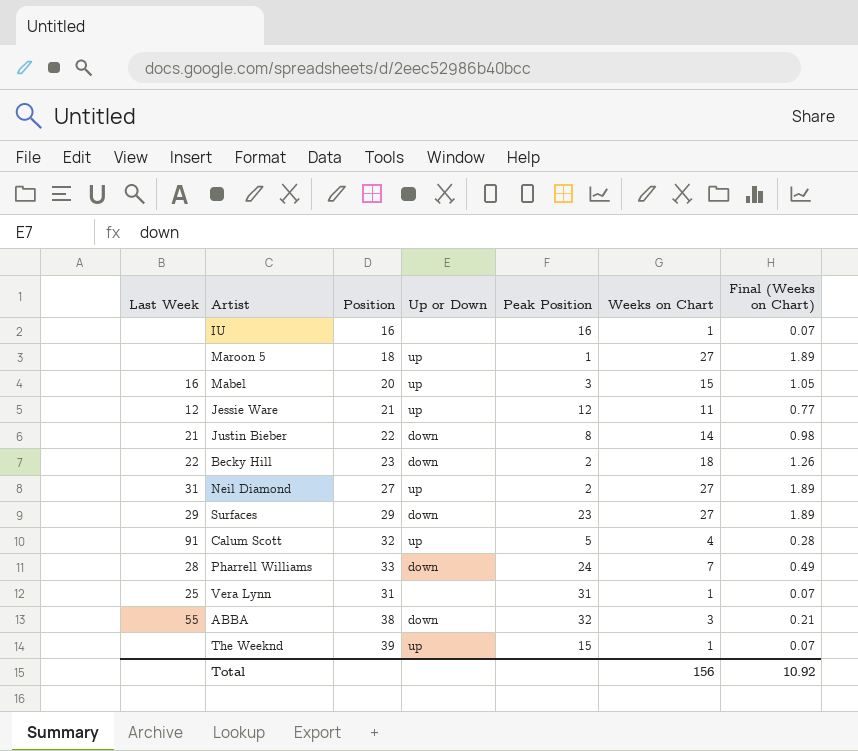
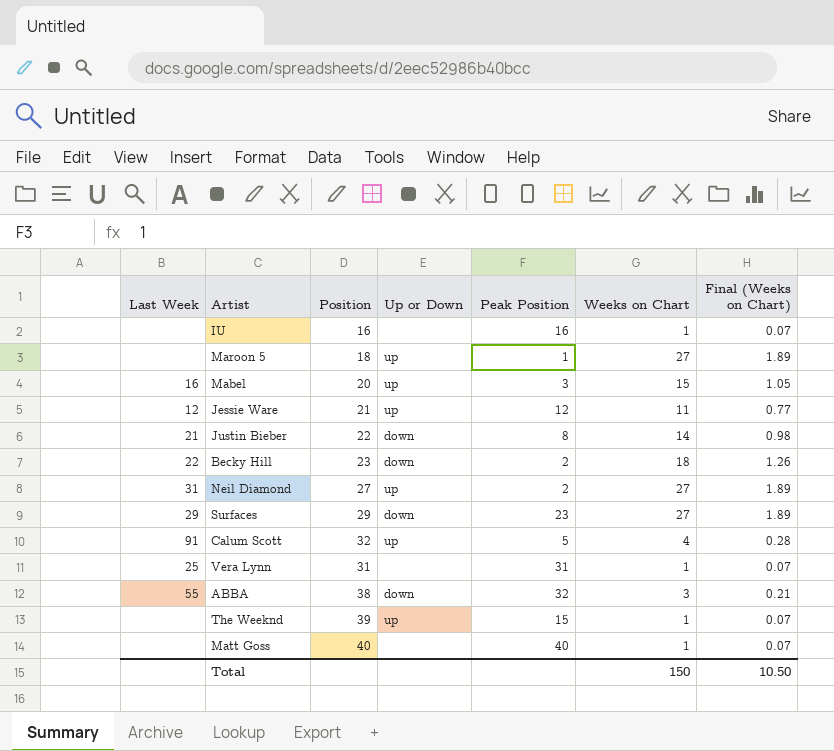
row Pharrell Williams: 28 | 33 | down | 24 | 7 | 0.49 -> none
row Matt Goss: none -> none | 40 | none | 40 | 1 | 0.07
Total | Weeks on Chart: 156 -> 150
Total | Final (Weeks on Chart): 10.92 -> 10.50

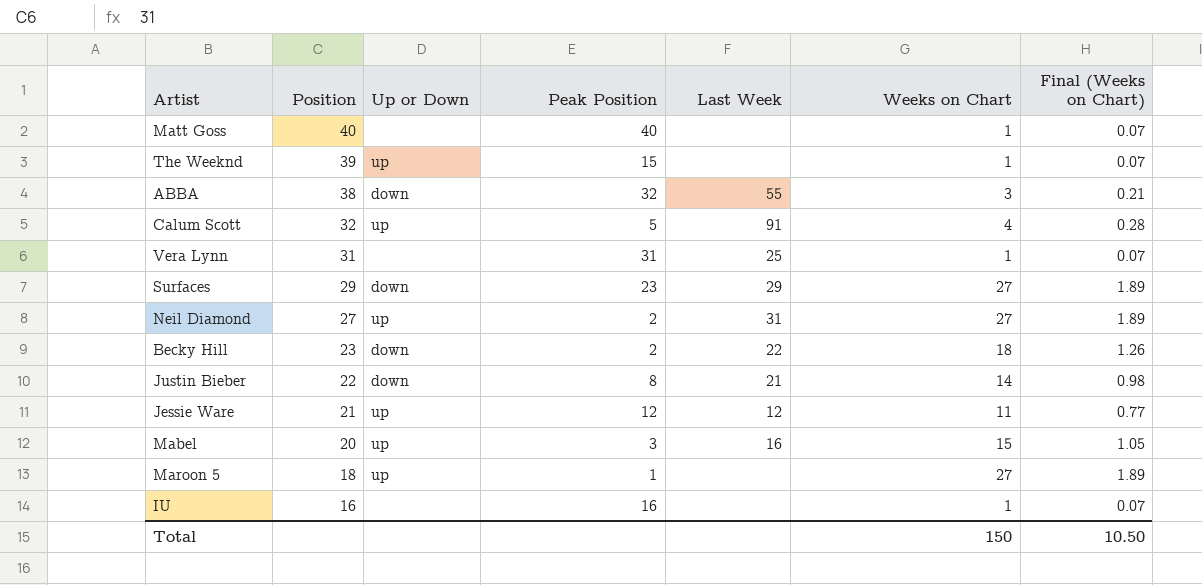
row order: none -> Position descending
column Last Week | position: 1 -> 5

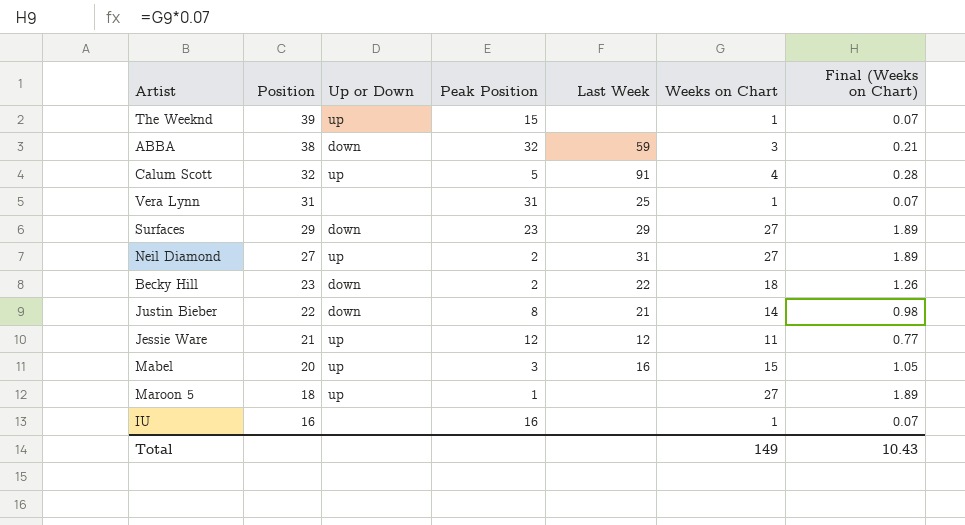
row Matt Goss: 40 | none | 40 | none | 1 | 0.07 -> none
ABBA | Last Week: 55 -> 59
Total | Weeks on Chart: 150 -> 149
Total | Final (Weeks on Chart): 10.50 -> 10.43

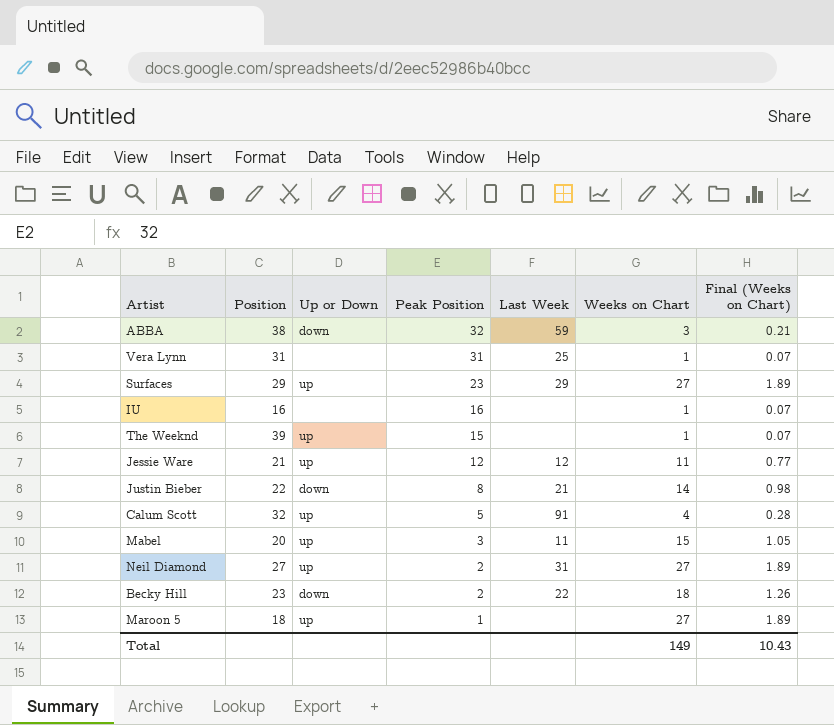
row order: Position descending -> Peak Position descending
Surfaces | Up or Down: down -> up
Mabel | Last Week: 16 -> 11

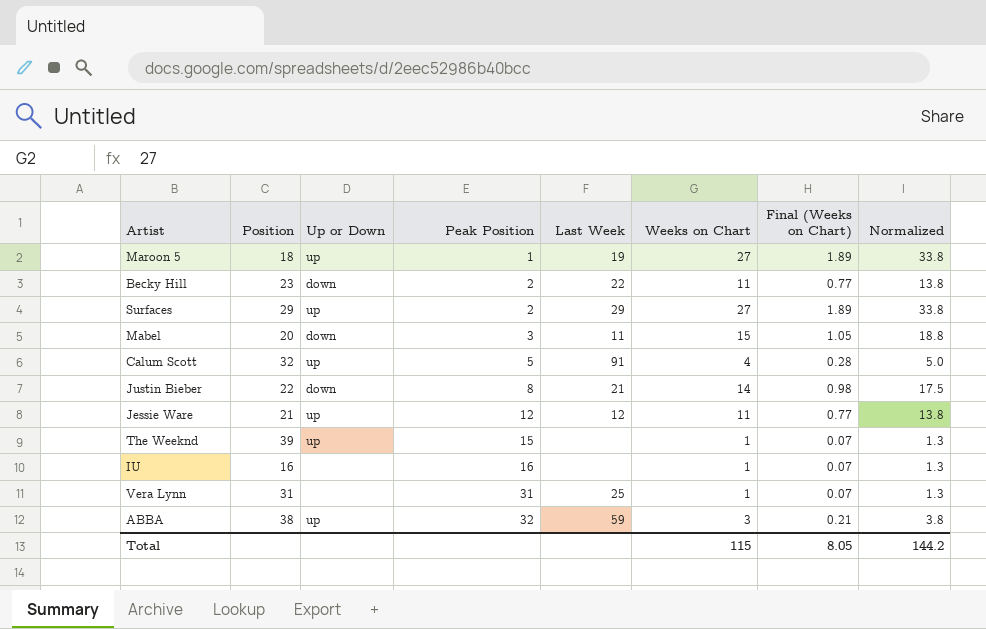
row order: Peak Position descending -> Peak Position ascending
column Normalized | formula: none -> [Weeks on Chart] * 1.25
row Neil Diamond: 27 | up | 2 | 31 | 27 | 1.89 -> none
Maroon 5 | Last Week: none -> 19
Becky Hill | Weeks on Chart: 18 -> 11
Becky Hill | Final (Weeks on Chart): 1.26 -> 0.77
Surfaces | Peak Position: 23 -> 2
Mabel | Up or Down: up -> down
ABBA | Up or Down: down -> up
Total | Weeks on Chart: 149 -> 115
Total | Final (Weeks on Chart): 10.43 -> 8.05

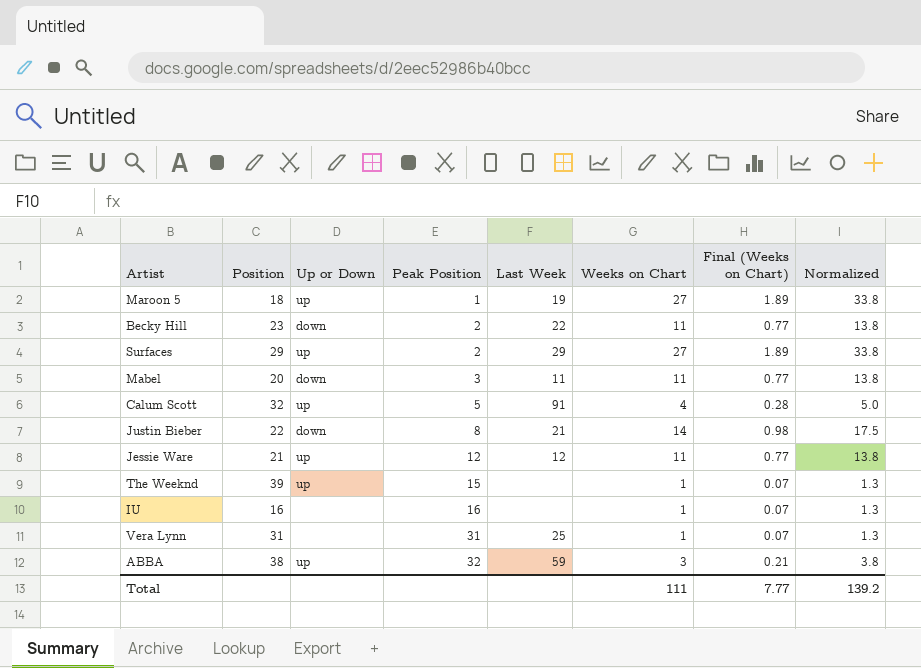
Mabel | Weeks on Chart: 15 -> 11
Mabel | Final (Weeks on Chart): 1.05 -> 0.77
Mabel | Normalized: 18.8 -> 13.8
Total | Weeks on Chart: 115 -> 111
Total | Final (Weeks on Chart): 8.05 -> 7.77
Total | Normalized: 144.2 -> 139.2

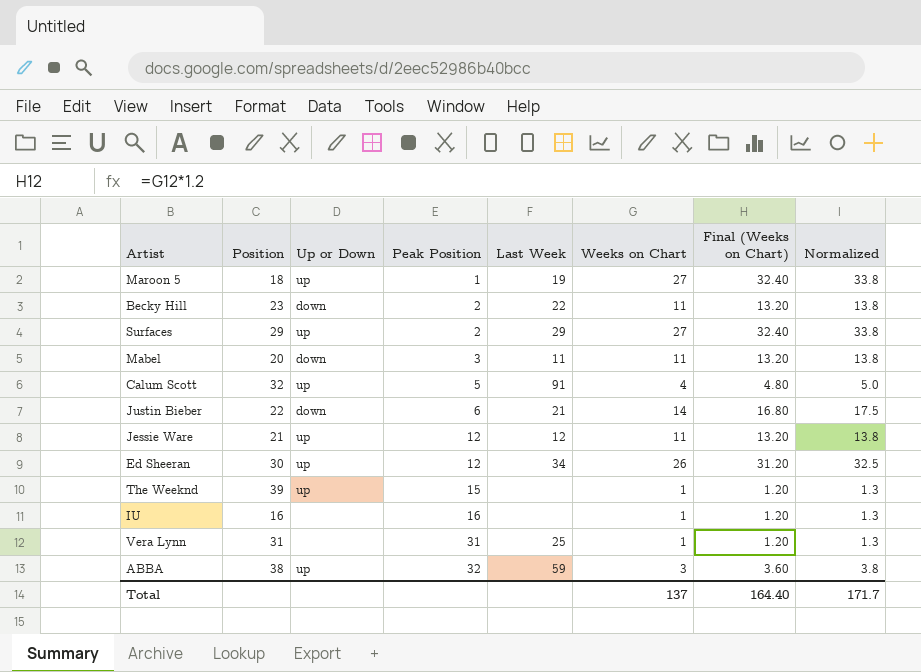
column Final (Weeks on Chart) | formula: [Weeks on Chart] * 0.07 -> [Weeks on Chart] * 1.2
Justin Bieber | Peak Position: 8 -> 6
row Ed Sheeran: none -> 30 | up | 12 | 34 | 26 | 31.20 | 32.5
Total | Weeks on Chart: 111 -> 137
Total | Final (Weeks on Chart): 7.77 -> 164.40
Total | Normalized: 139.2 -> 171.7

